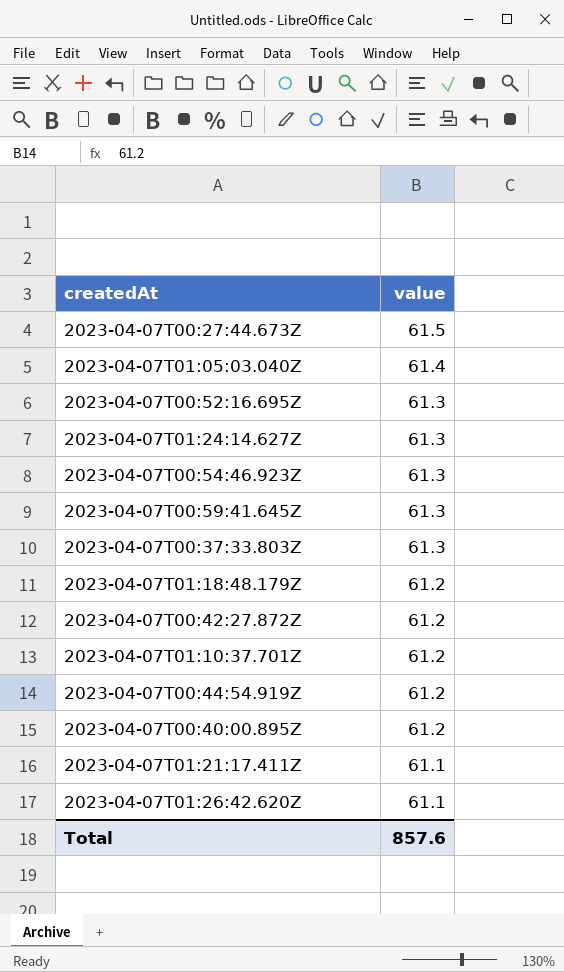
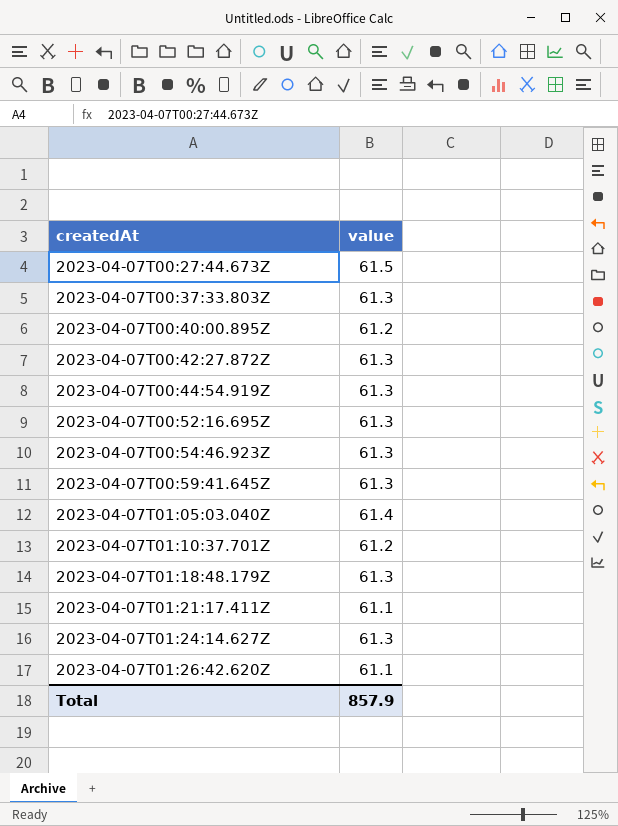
row order: value descending -> createdAt ascending
2023-04-07T00:42:27.872Z | value: 61.2 -> 61.3
2023-04-07T00:44:54.919Z | value: 61.2 -> 61.3
2023-04-07T01:18:48.179Z | value: 61.2 -> 61.3
Total | value: 857.6 -> 857.9

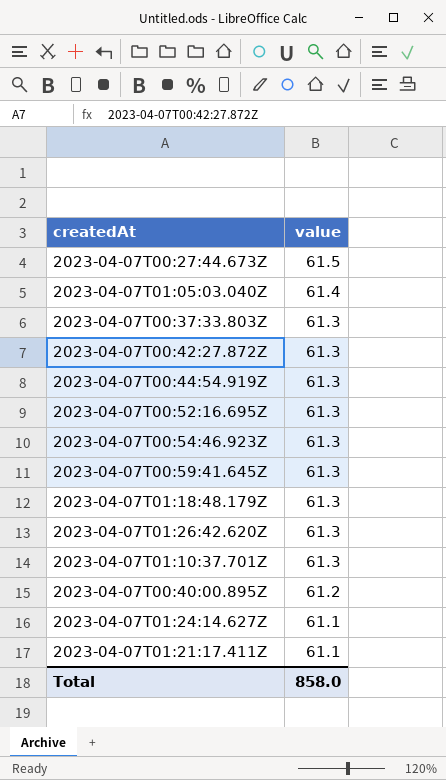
row order: createdAt ascending -> value descending
2023-04-07T01:26:42.620Z | value: 61.1 -> 61.3
2023-04-07T01:10:37.701Z | value: 61.2 -> 61.3
2023-04-07T01:24:14.627Z | value: 61.3 -> 61.1
Total | value: 857.9 -> 858.0

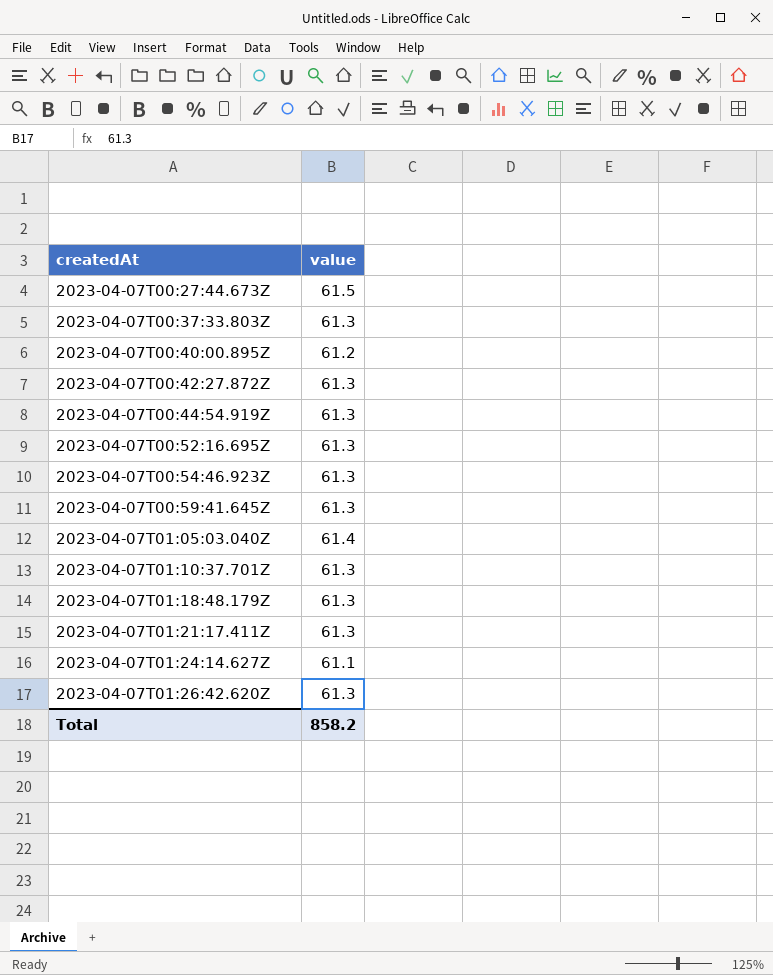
row order: value descending -> createdAt ascending
2023-04-07T01:21:17.411Z | value: 61.1 -> 61.3
Total | value: 858.0 -> 858.2

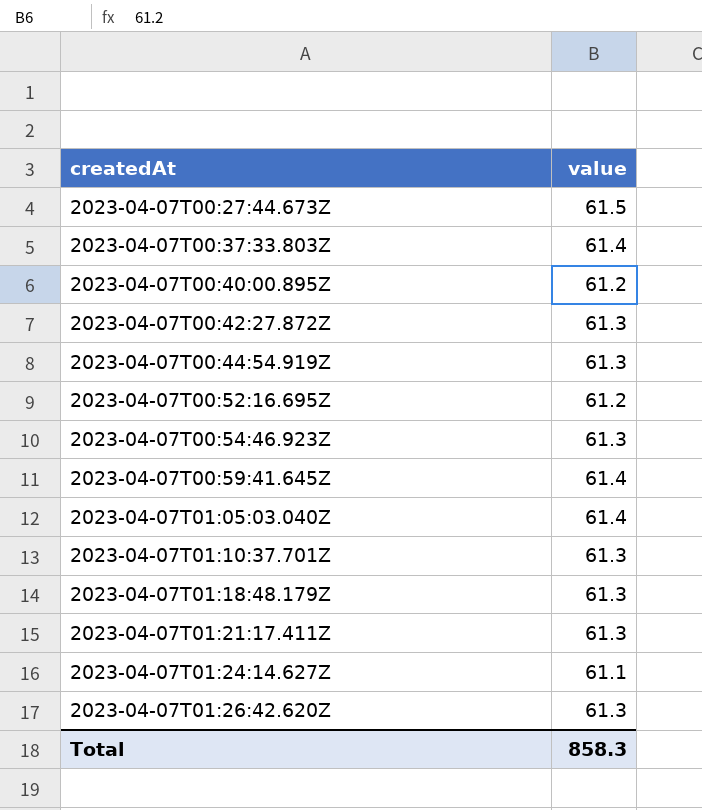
2023-04-07T00:37:33.803Z | value: 61.3 -> 61.4
2023-04-07T00:52:16.695Z | value: 61.3 -> 61.2
2023-04-07T00:59:41.645Z | value: 61.3 -> 61.4
Total | value: 858.2 -> 858.3

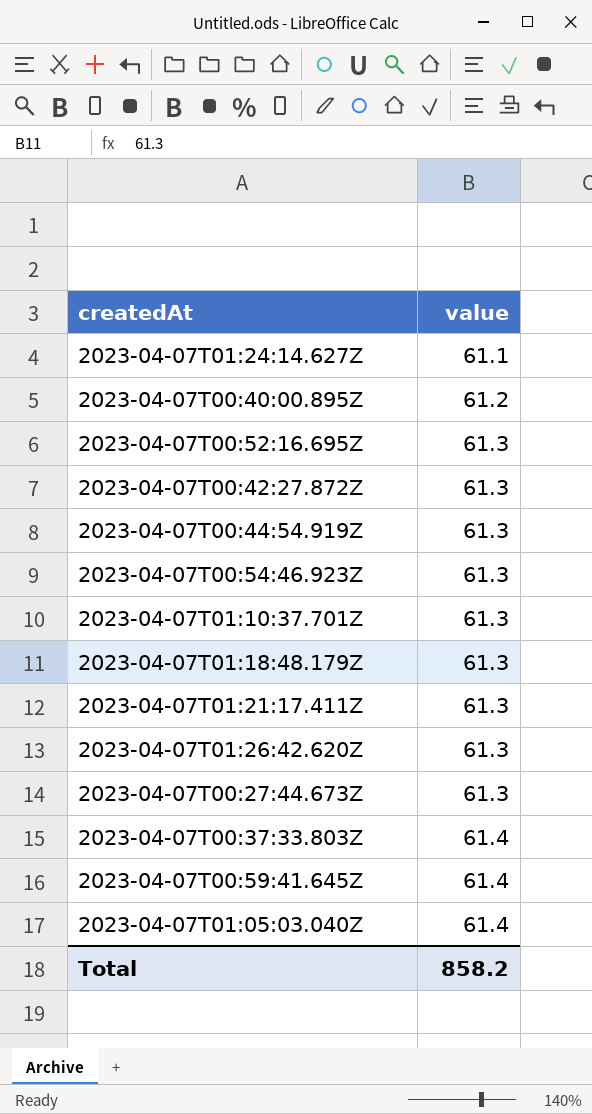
row order: createdAt ascending -> value ascending
2023-04-07T00:52:16.695Z | value: 61.2 -> 61.3
2023-04-07T00:27:44.673Z | value: 61.5 -> 61.3
Total | value: 858.3 -> 858.2

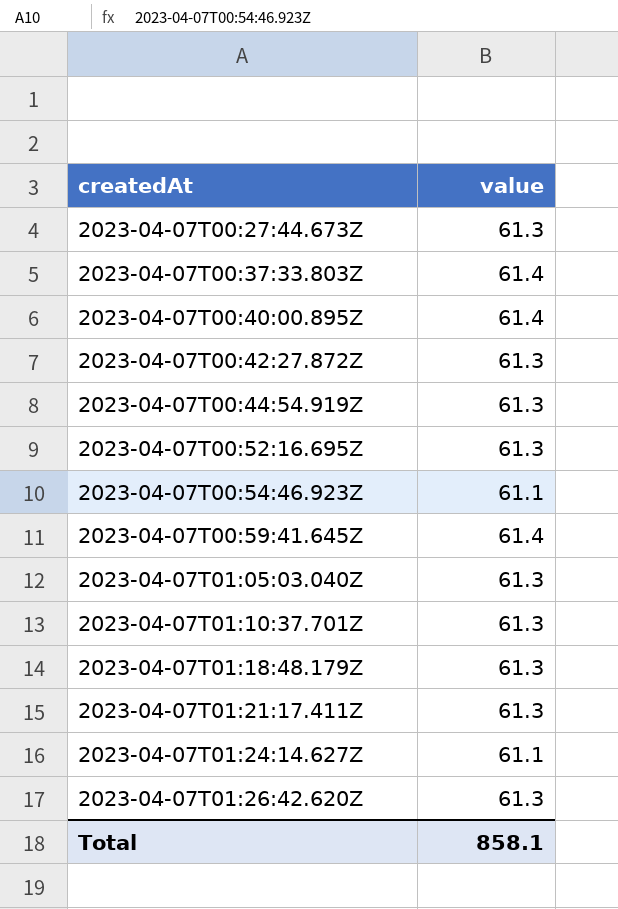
row order: value ascending -> createdAt ascending
2023-04-07T00:40:00.895Z | value: 61.2 -> 61.4
2023-04-07T00:54:46.923Z | value: 61.3 -> 61.1
2023-04-07T01:05:03.040Z | value: 61.4 -> 61.3
Total | value: 858.2 -> 858.1

